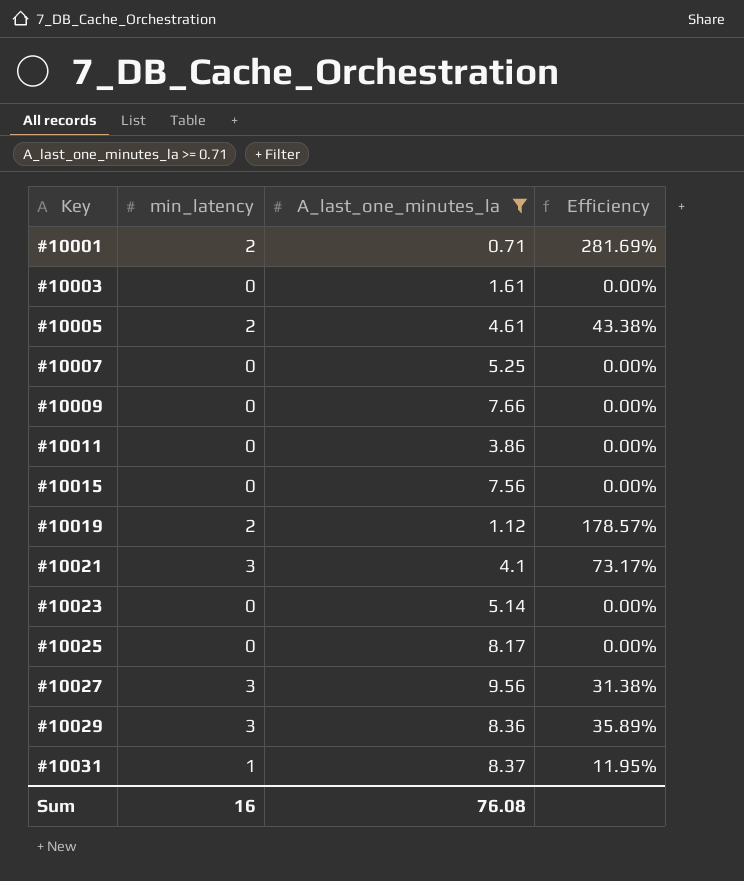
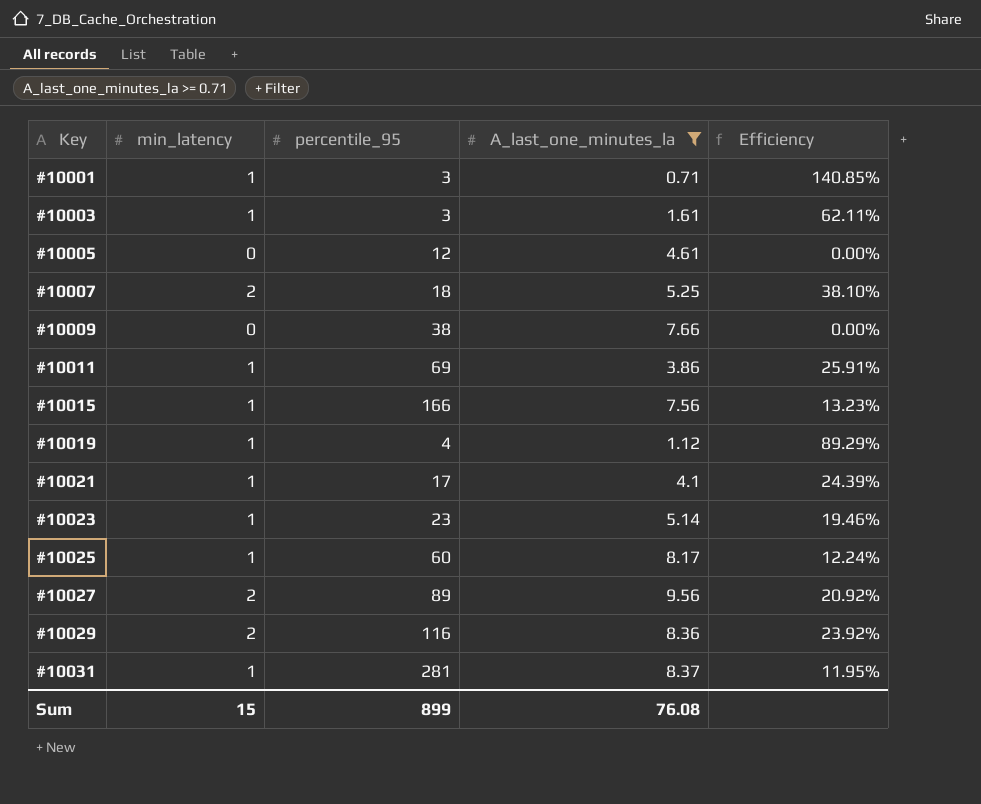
column percentile_95 | position: none -> 3
#10001 | min_latency: 2 -> 1
#10001 | Efficiency: 281.69% -> 140.85%
#10003 | min_latency: 0 -> 1
#10003 | Efficiency: 0.00% -> 62.11%
#10005 | min_latency: 2 -> 0
#10005 | Efficiency: 43.38% -> 0.00%
#10007 | min_latency: 0 -> 2
#10007 | Efficiency: 0.00% -> 38.10%
#10011 | min_latency: 0 -> 1
#10011 | Efficiency: 0.00% -> 25.91%
#10015 | min_latency: 0 -> 1
#10015 | Efficiency: 0.00% -> 13.23%
#10019 | min_latency: 2 -> 1
#10019 | Efficiency: 178.57% -> 89.29%
#10021 | min_latency: 3 -> 1
#10021 | Efficiency: 73.17% -> 24.39%
#10023 | min_latency: 0 -> 1
#10023 | Efficiency: 0.00% -> 19.46%
#10025 | min_latency: 0 -> 1
#10025 | Efficiency: 0.00% -> 12.24%
#10027 | min_latency: 3 -> 2
#10027 | Efficiency: 31.38% -> 20.92%
#10029 | min_latency: 3 -> 2
#10029 | Efficiency: 35.89% -> 23.92%
Sum | min_latency: 16 -> 15

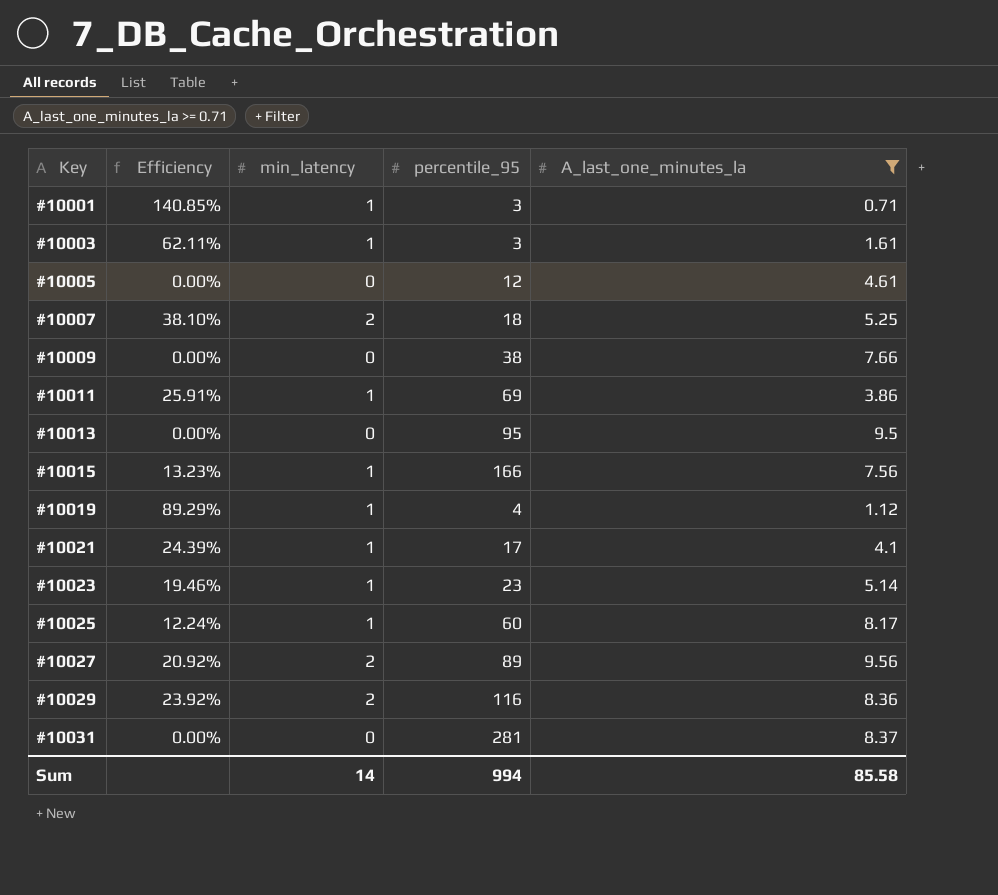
column Efficiency | position: 5 -> 2
row #10013: none -> 0.00% | 0 | 95 | 9.5
#10031 | Efficiency: 11.95% -> 0.00%
#10031 | min_latency: 1 -> 0
Sum | min_latency: 15 -> 14
Sum | percentile_95: 899 -> 994
Sum | A_last_one_minutes_la: 76.08 -> 85.58

